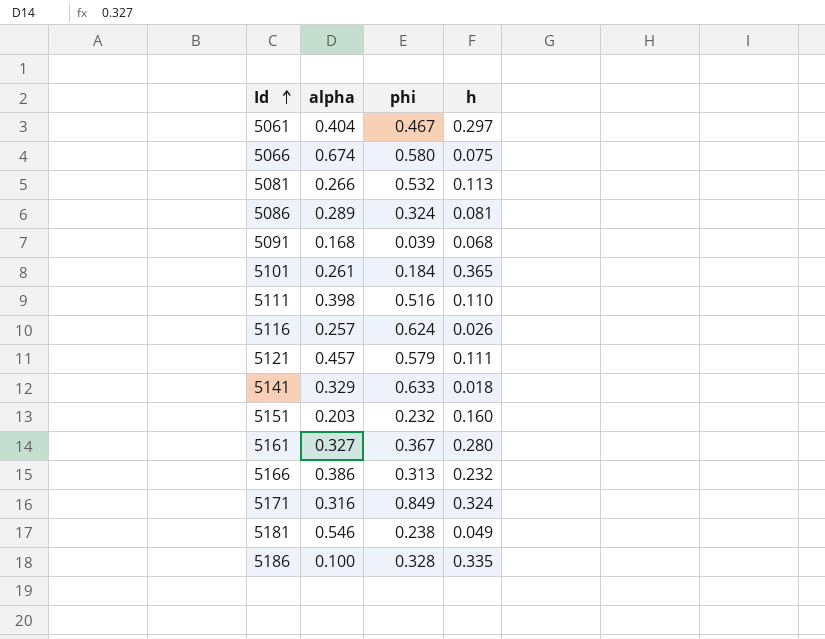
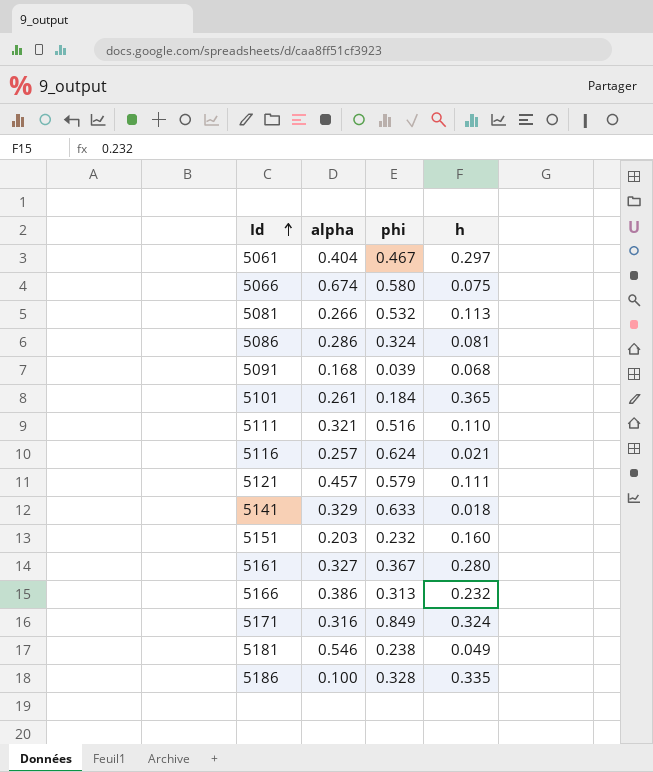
5086 | alpha: 0.289 -> 0.286
5111 | alpha: 0.398 -> 0.321
5116 | h: 0.026 -> 0.021

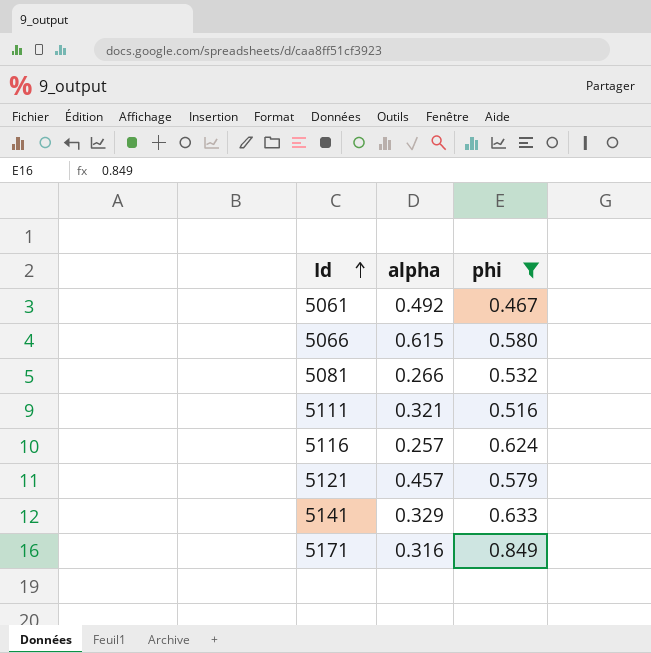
filter: none -> phi >= 0.467
column h | position: 4 -> none
5061 | alpha: 0.404 -> 0.492
5066 | alpha: 0.674 -> 0.615

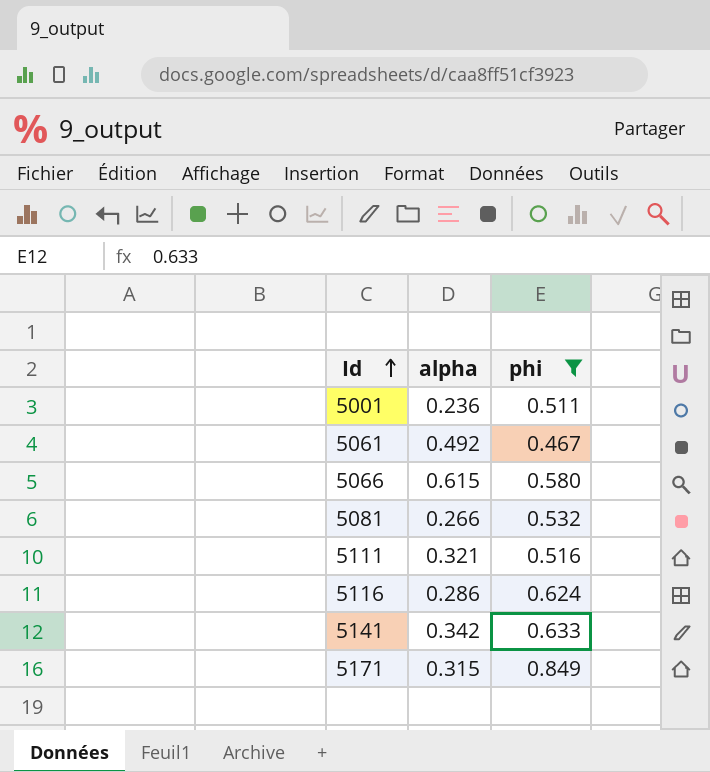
row 5121: 0.457 | 0.579 -> none
row 5001: none -> 0.236 | 0.511
5116 | alpha: 0.257 -> 0.286
5141 | alpha: 0.329 -> 0.342
5171 | alpha: 0.316 -> 0.315

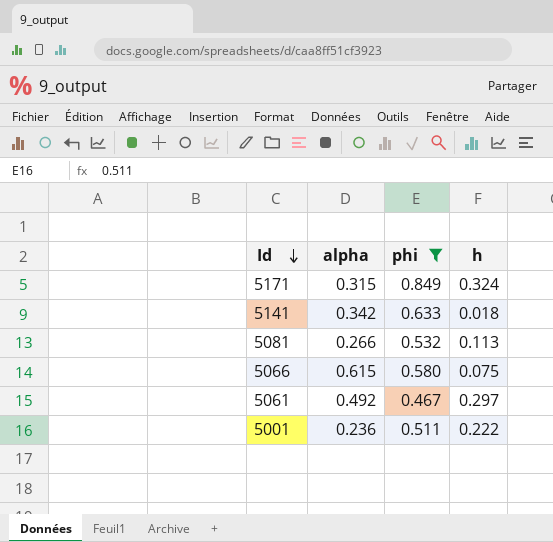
row order: Id ascending -> Id descending
column h | position: none -> 4
row 5111: 0.321 | 0.516 -> none
row 5116: 0.286 | 0.624 -> none

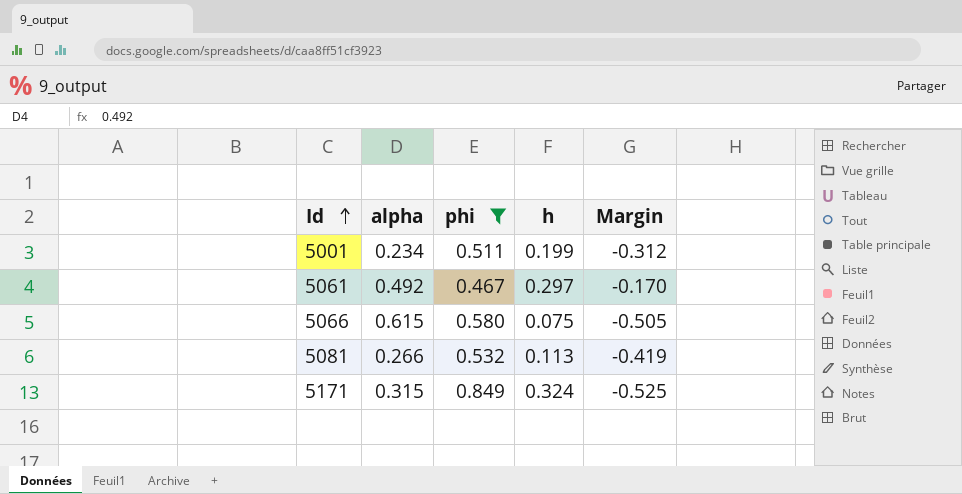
row order: Id descending -> Id ascending
column Margin | formula: none -> [h] - [phi]
row 5141: 0.342 | 0.633 | 0.018 -> none
5001 | alpha: 0.236 -> 0.234
5001 | h: 0.222 -> 0.199

